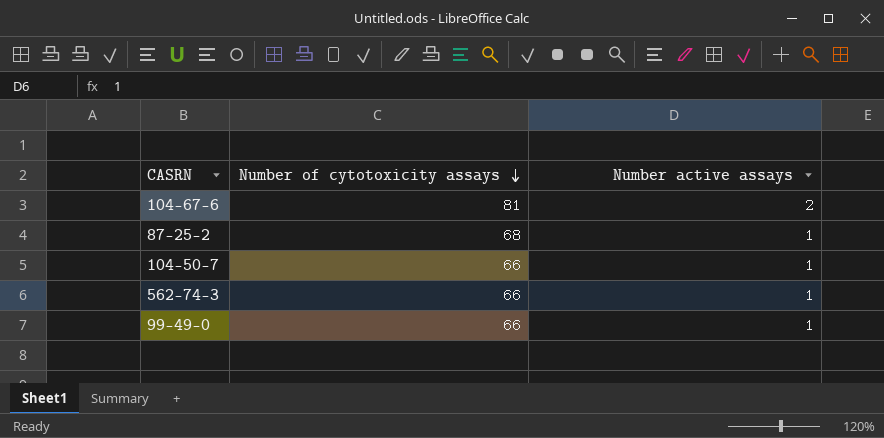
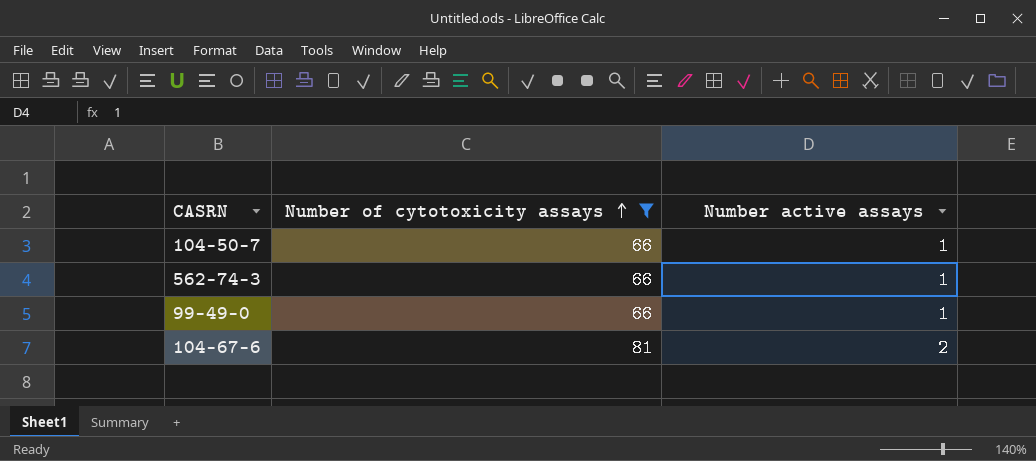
filter: none -> Number of cytotoxicity assays != 68
row order: Number of cytotoxicity assays descending -> Number of cytotoxicity assays ascending

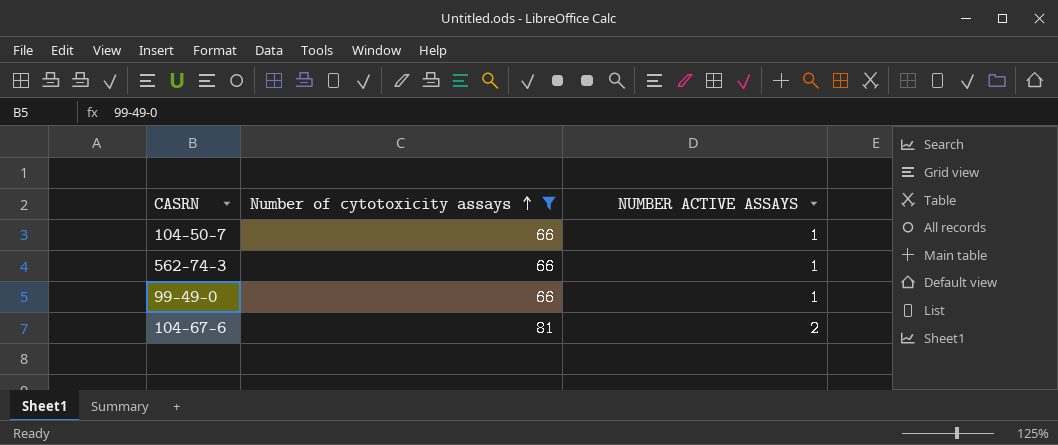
column name: Number active assays -> NUMBER ACTIVE ASSAYS

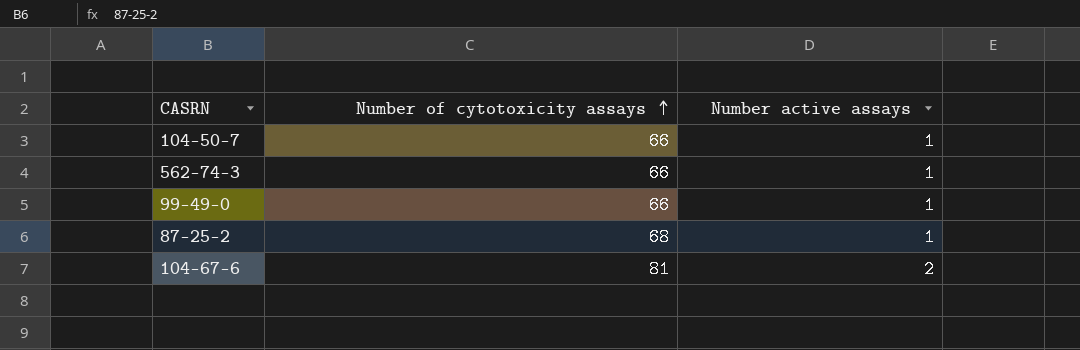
filter: Number of cytotoxicity assays != 68 -> none
column name: NUMBER ACTIVE ASSAYS -> Number active assays

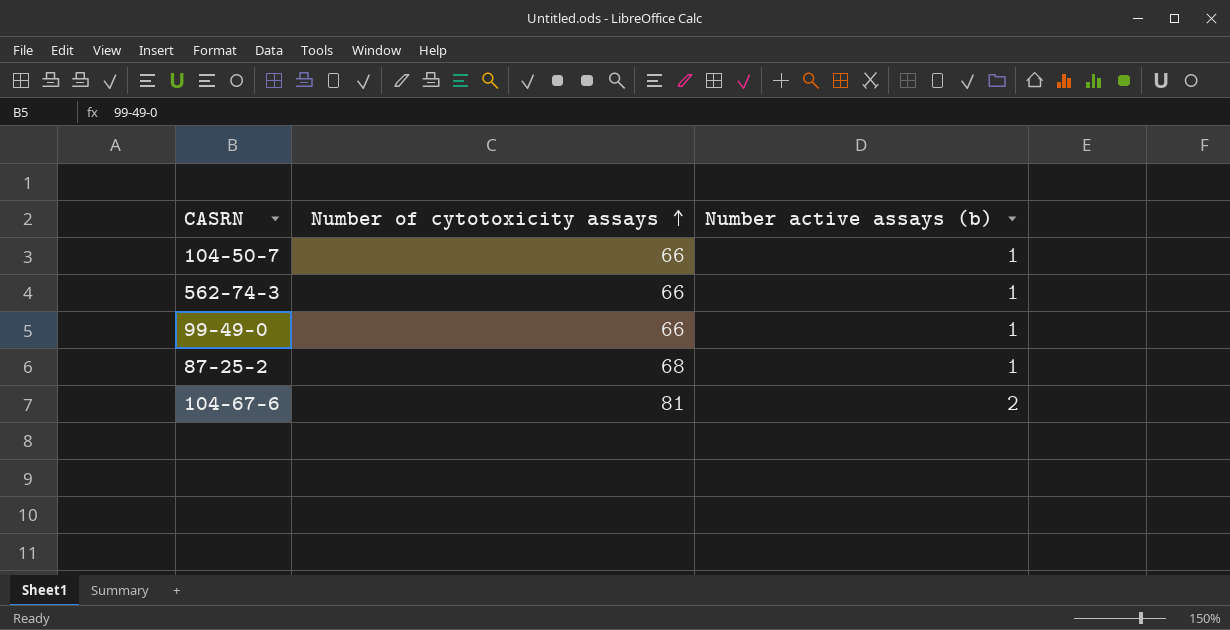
column name: Number active assays -> Number active assays (b)

